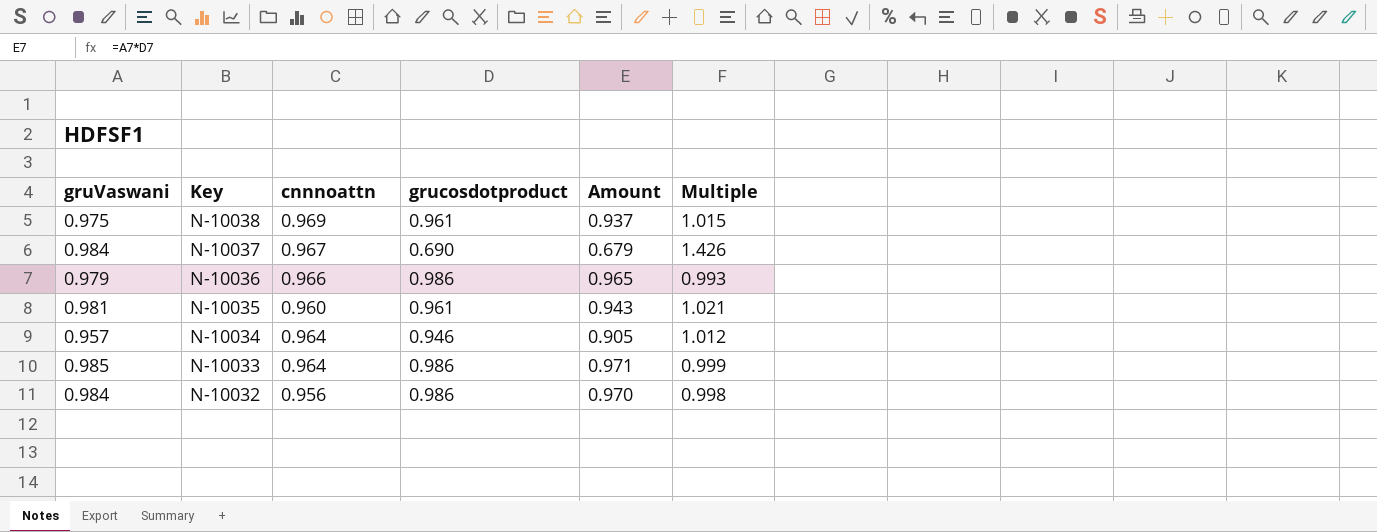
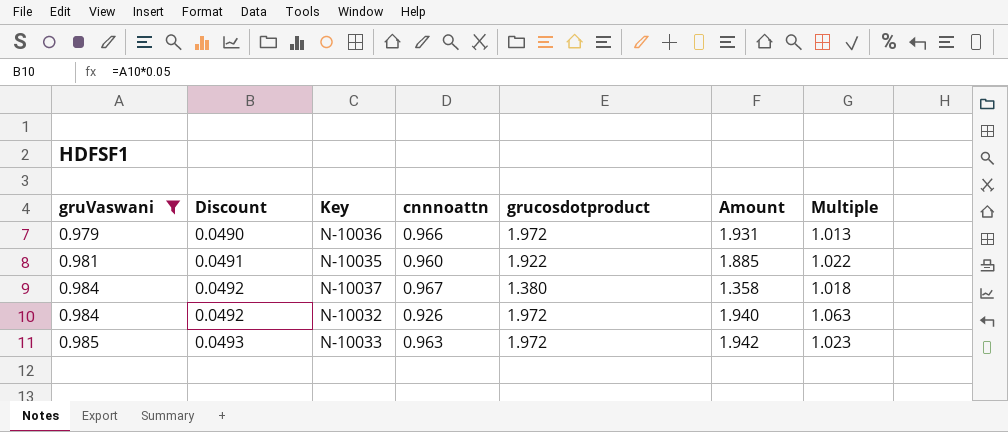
filter: none -> gruVaswani >= 0.979
row order: Key descending -> gruVaswani ascending
column Discount | formula: none -> [gruVaswani] * 0.05
column Multiple | formula: [gruVaswani] / [grucosdotproduct] -> [gruVaswani] / [cnnnoattn]
N-10036 | grucosdotproduct: 0.986 -> 1.972
N-10036 | Amount: 0.965 -> 1.931
N-10035 | grucosdotproduct: 0.961 -> 1.922
N-10035 | Amount: 0.943 -> 1.885
N-10037 | grucosdotproduct: 0.690 -> 1.380
N-10037 | Amount: 0.679 -> 1.358
N-10032 | cnnnoattn: 0.956 -> 0.926
N-10032 | grucosdotproduct: 0.986 -> 1.972
N-10032 | Amount: 0.970 -> 1.940
N-10033 | cnnnoattn: 0.964 -> 0.963
N-10033 | grucosdotproduct: 0.986 -> 1.972
N-10033 | Amount: 0.971 -> 1.942

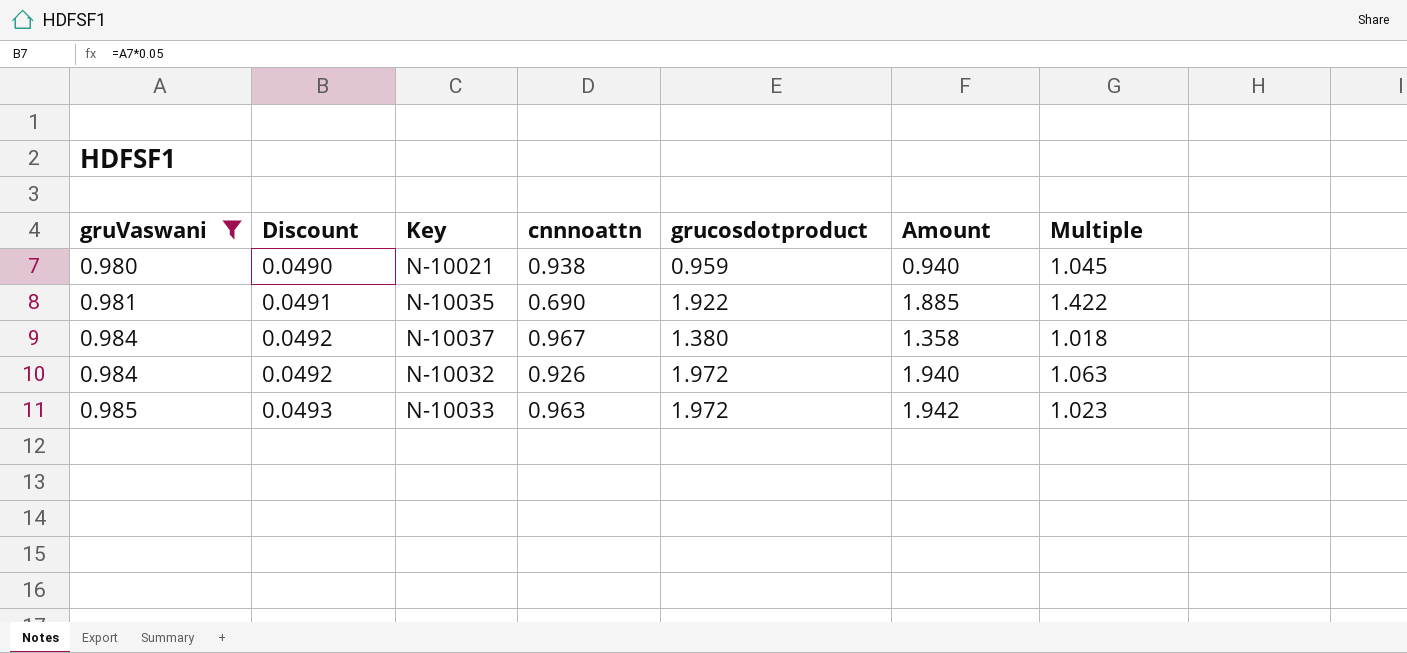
row N-10036: 0.979 | 0.0490 | 0.966 | 1.972 | 1.931 | 1.013 -> none
row N-10021: none -> 0.980 | 0.0490 | 0.938 | 0.959 | 0.940 | 1.045
N-10035 | cnnnoattn: 0.960 -> 0.690
N-10035 | Multiple: 1.022 -> 1.422

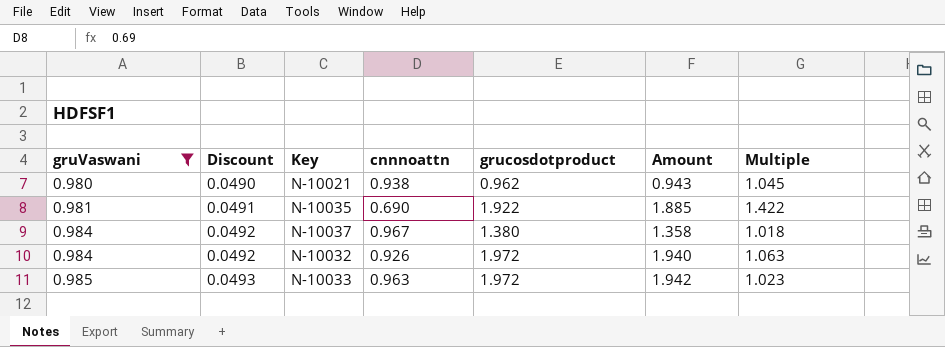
N-10021 | grucosdotproduct: 0.959 -> 0.962
N-10021 | Amount: 0.940 -> 0.943

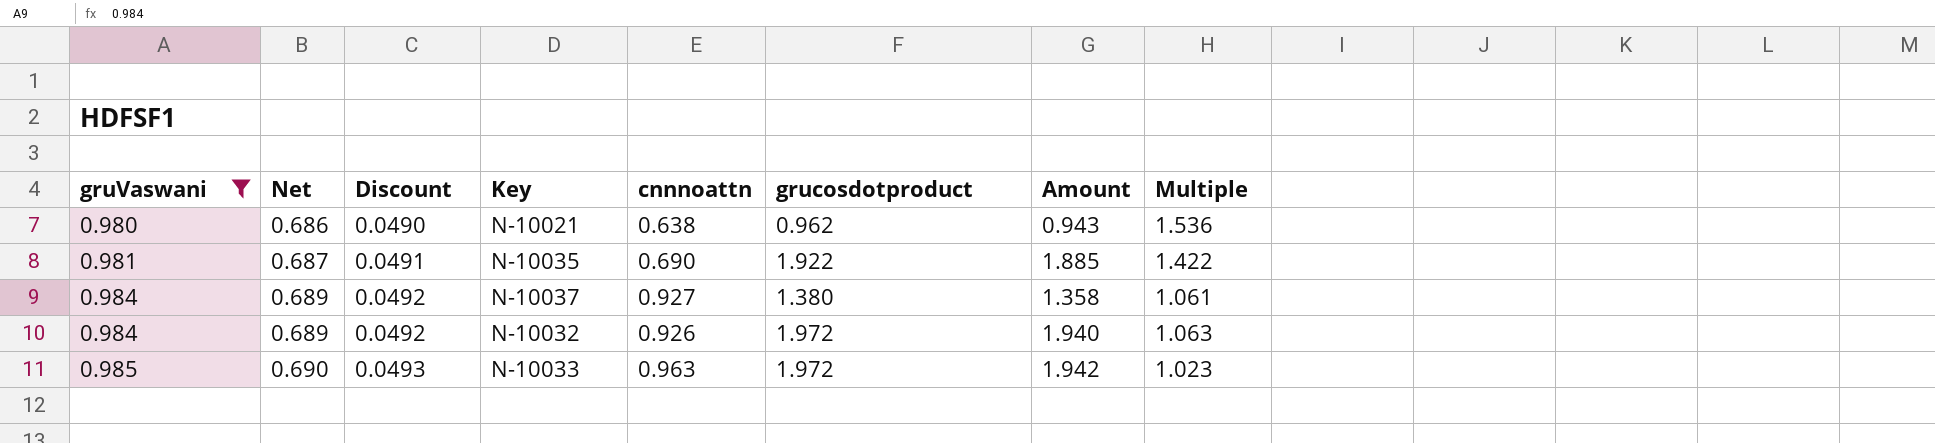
column Net | formula: none -> [gruVaswani] * 0.7
N-10021 | cnnnoattn: 0.938 -> 0.638
N-10021 | Multiple: 1.045 -> 1.536
N-10037 | cnnnoattn: 0.967 -> 0.927
N-10037 | Multiple: 1.018 -> 1.061

